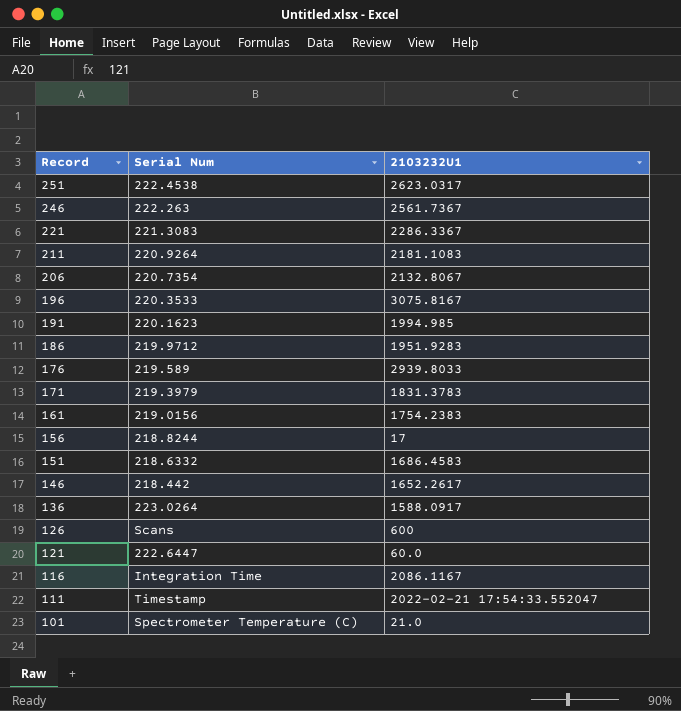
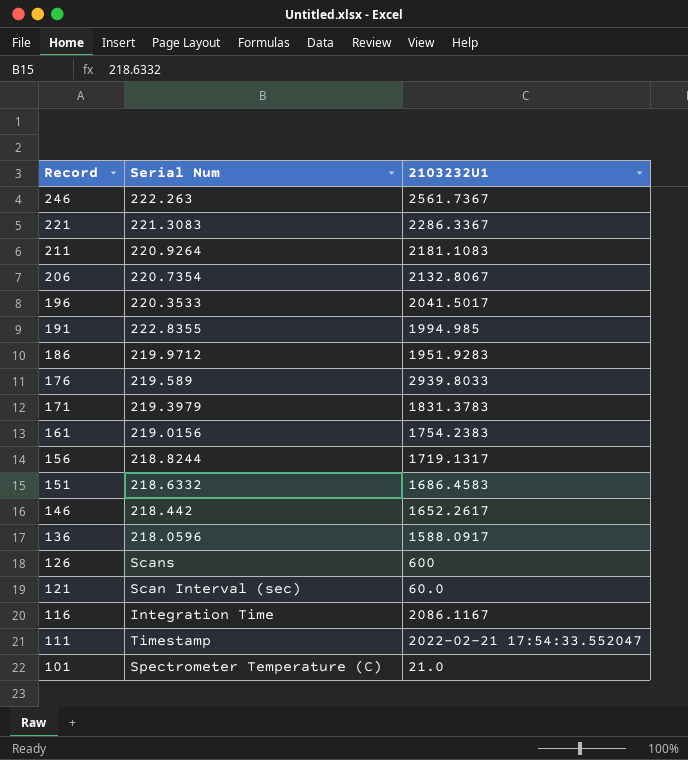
row 251: 222.4538 | 2623.0317 -> none
196 | 2103232U1: 3075.8167 -> 2041.5017
191 | Serial Num: 220.1623 -> 222.8355
156 | 2103232U1: 17 -> 1719.1317
136 | Serial Num: 223.0264 -> 218.0596
121 | Serial Num: 222.6447 -> Scan Interval (sec)

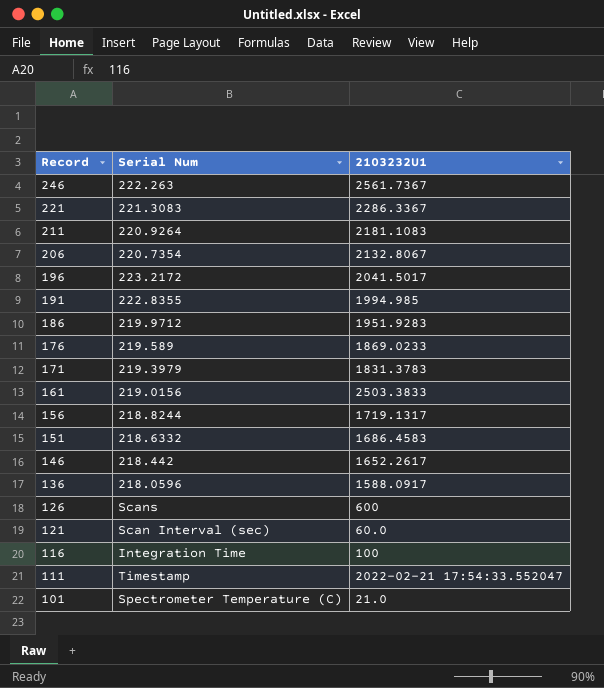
196 | Serial Num: 220.3533 -> 223.2172
176 | 2103232U1: 2939.8033 -> 1869.0233
161 | 2103232U1: 1754.2383 -> 2503.3833
116 | 2103232U1: 2086.1167 -> 100

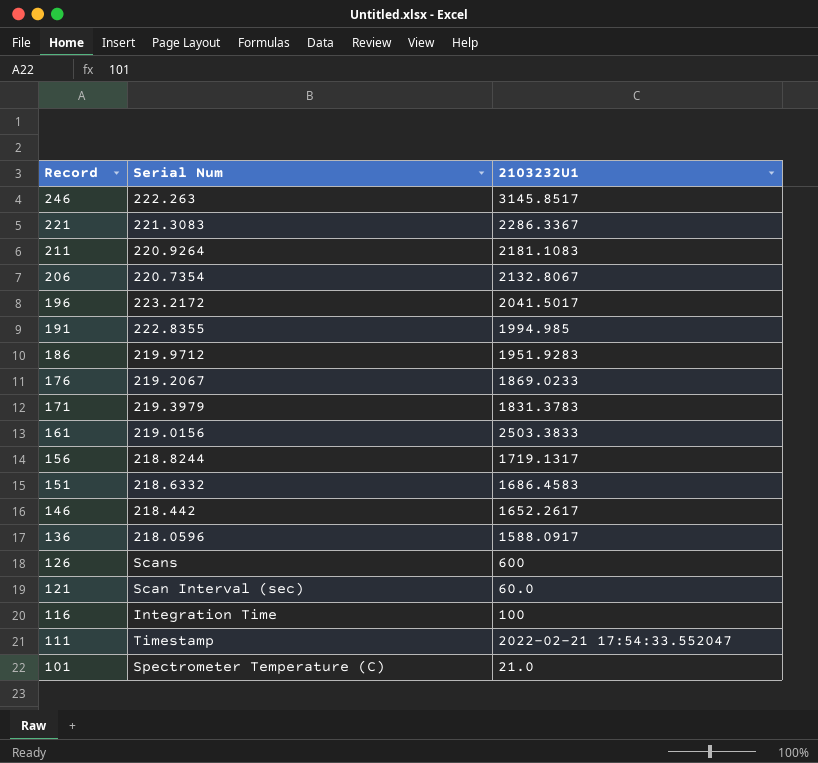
246 | 2103232U1: 2561.7367 -> 3145.8517
176 | Serial Num: 219.589 -> 219.2067

